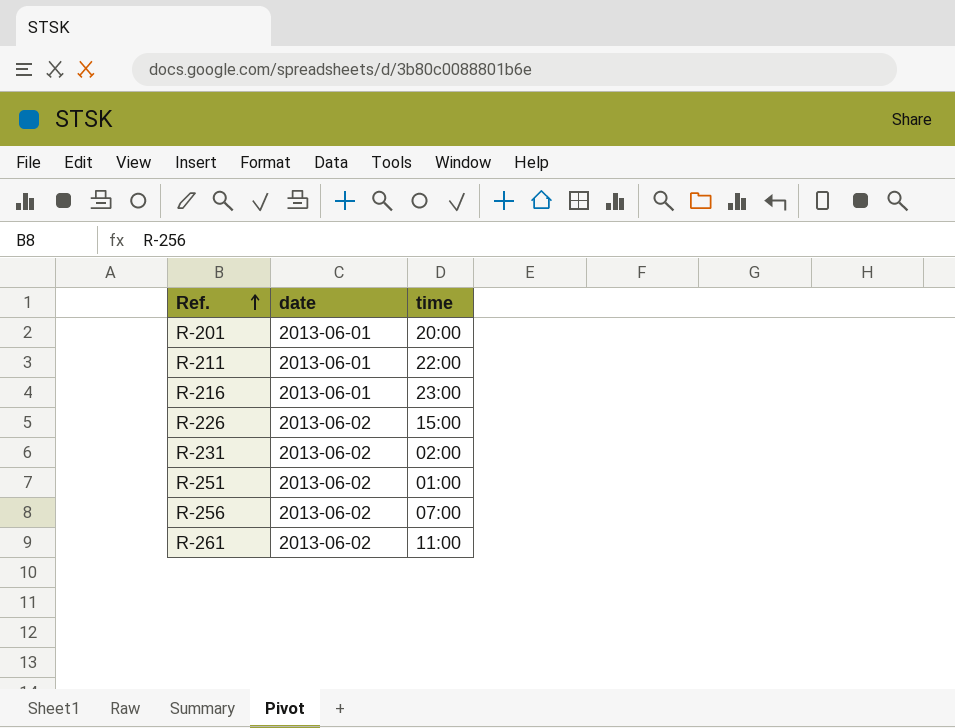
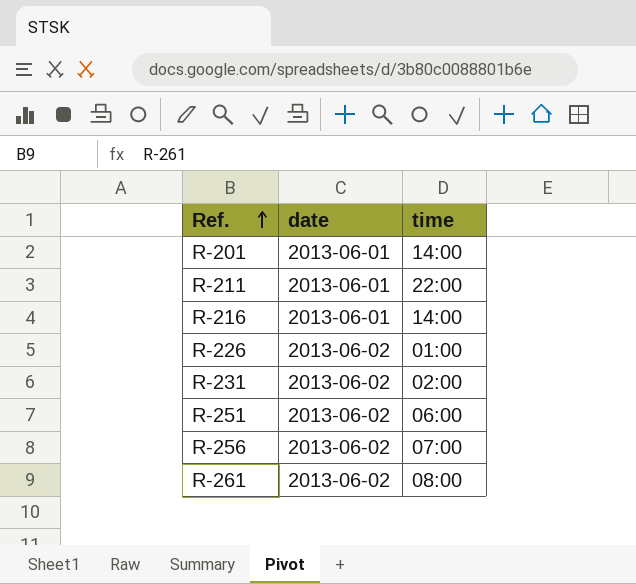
R-201 | time: 20:00 -> 14:00
R-216 | time: 23:00 -> 14:00
R-226 | time: 15:00 -> 01:00
R-251 | time: 01:00 -> 06:00
R-261 | time: 11:00 -> 08:00

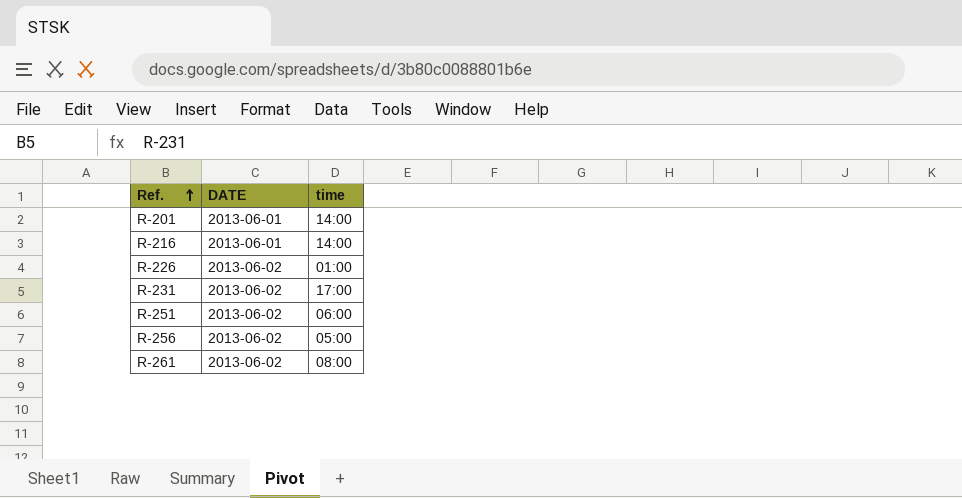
column name: date -> DATE
row R-211: 2013-06-01 | 22:00 -> none
R-231 | time: 02:00 -> 17:00
R-256 | time: 07:00 -> 05:00

